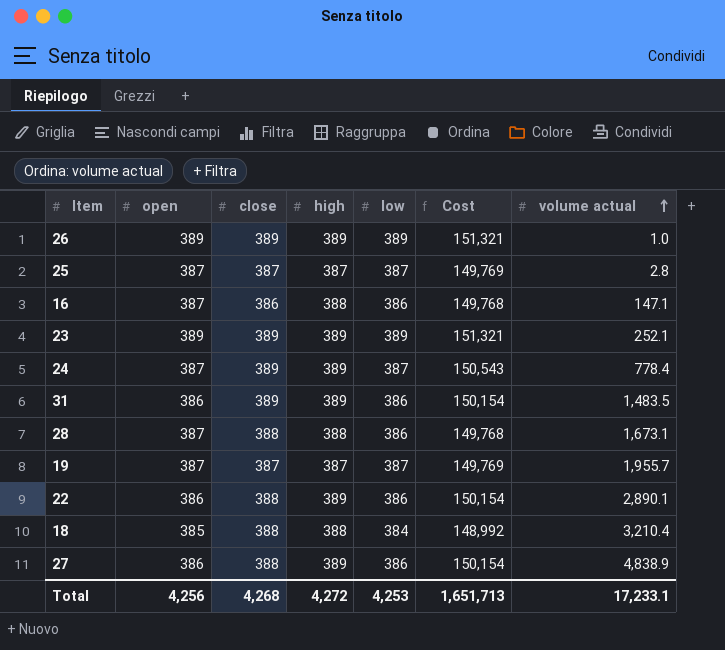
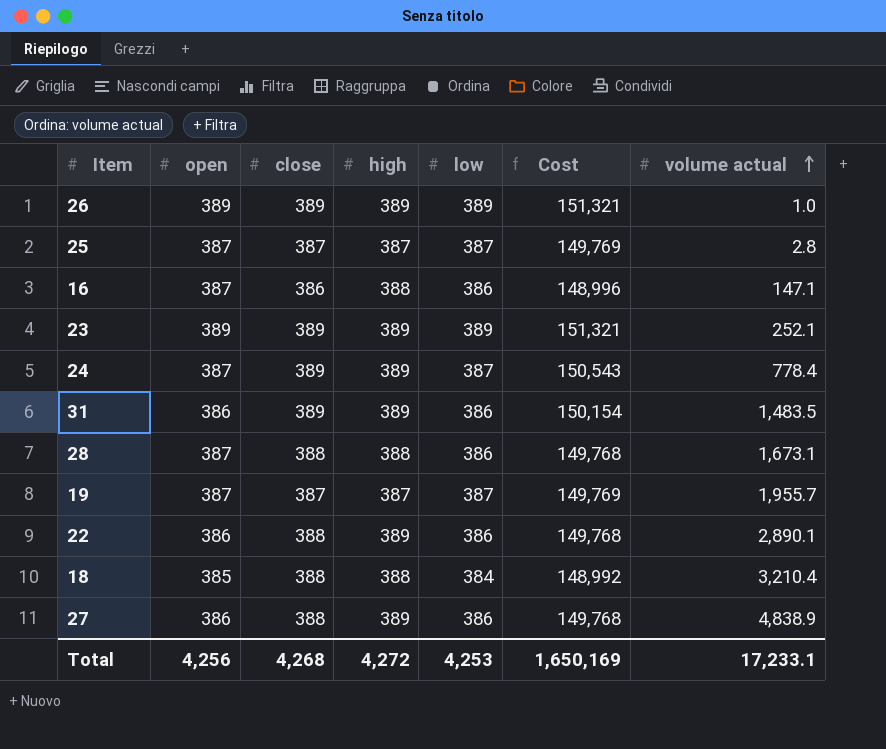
column Cost | formula: [high] * [low] -> [close] * [low]
Total | Cost: 1,651,713 -> 1,650,169

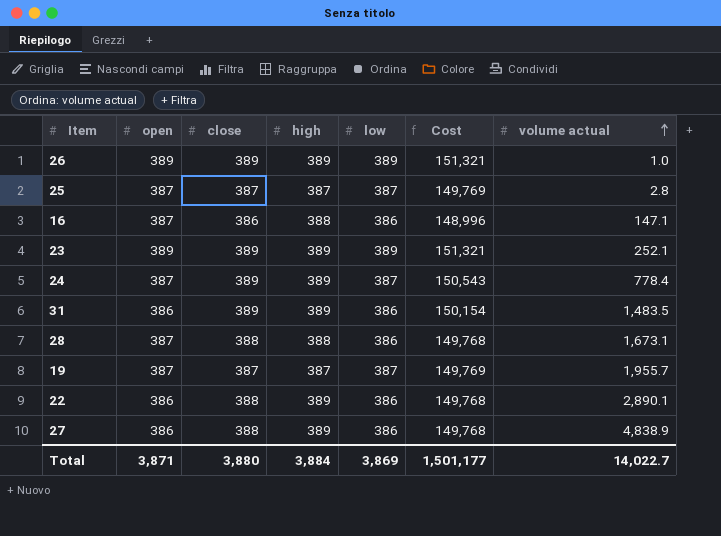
row 18: 385 | 388 | 388 | 384 | 148,992 | 3,210.4 -> none
Total | open: 4,256 -> 3,871
Total | close: 4,268 -> 3,880
Total | high: 4,272 -> 3,884
Total | low: 4,253 -> 3,869
Total | Cost: 1,650,169 -> 1,501,177
Total | volume actual: 17,233.1 -> 14,022.7

